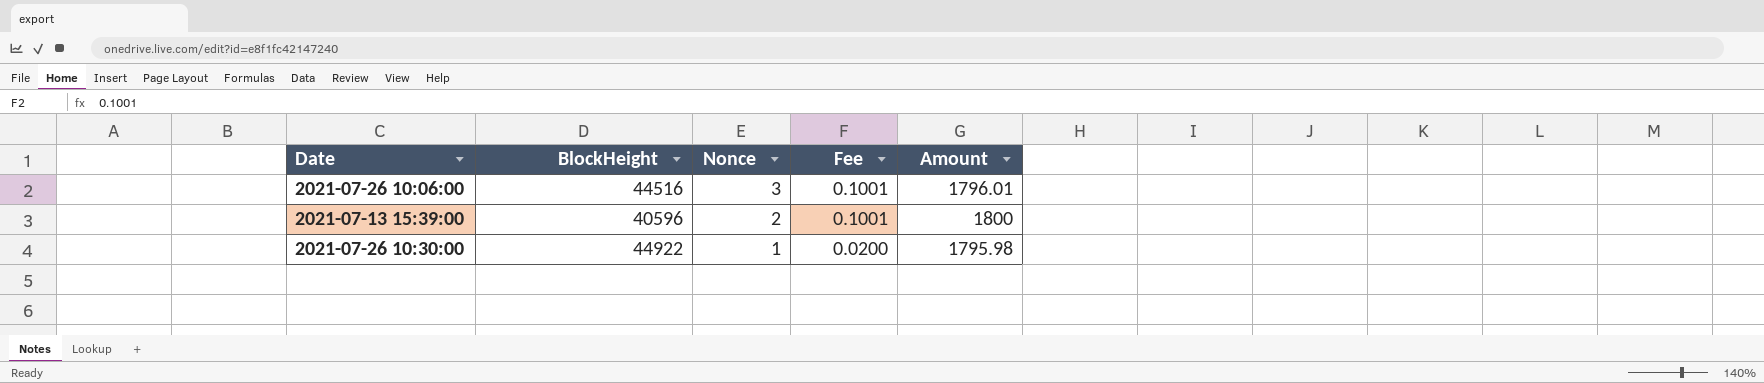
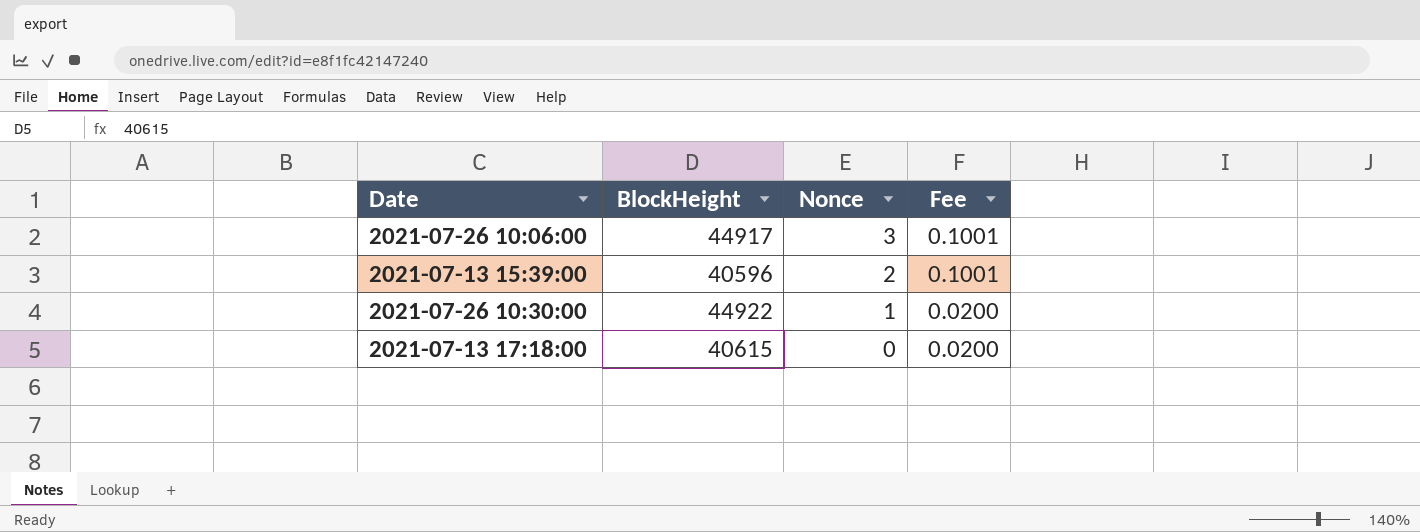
column Amount | position: 5 -> none
2021-07-26 10:06:00 | BlockHeight: 44516 -> 44917
row 2021-07-13 17:18:00: none -> 40615 | 0 | 0.0200

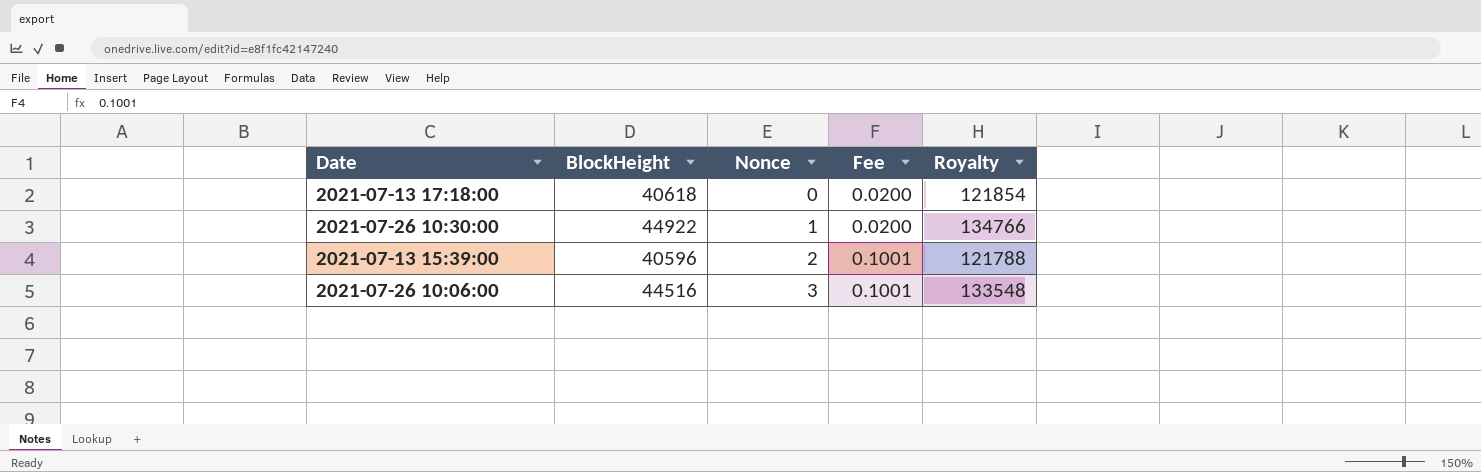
row order: Nonce descending -> Nonce ascending
column Royalty | formula: none -> [BlockHeight] * 3
2021-07-13 17:18:00 | BlockHeight: 40615 -> 40618
2021-07-26 10:06:00 | BlockHeight: 44917 -> 44516

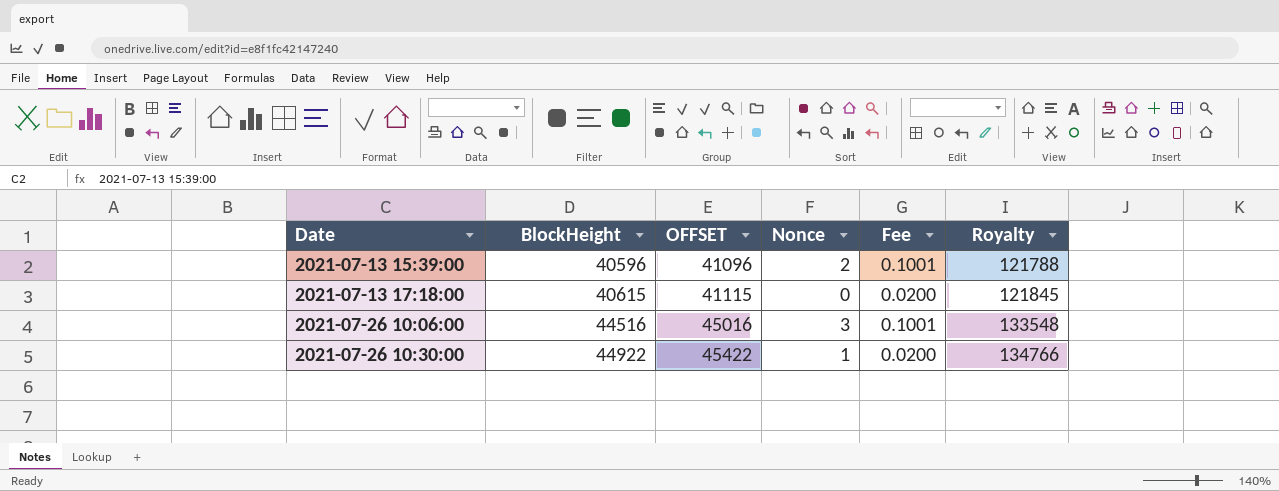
row order: Nonce ascending -> Date ascending
column OFFSET | formula: none -> [BlockHeight] + 500
2021-07-13 17:18:00 | BlockHeight: 40618 -> 40615
2021-07-13 17:18:00 | Royalty: 121854 -> 121845

